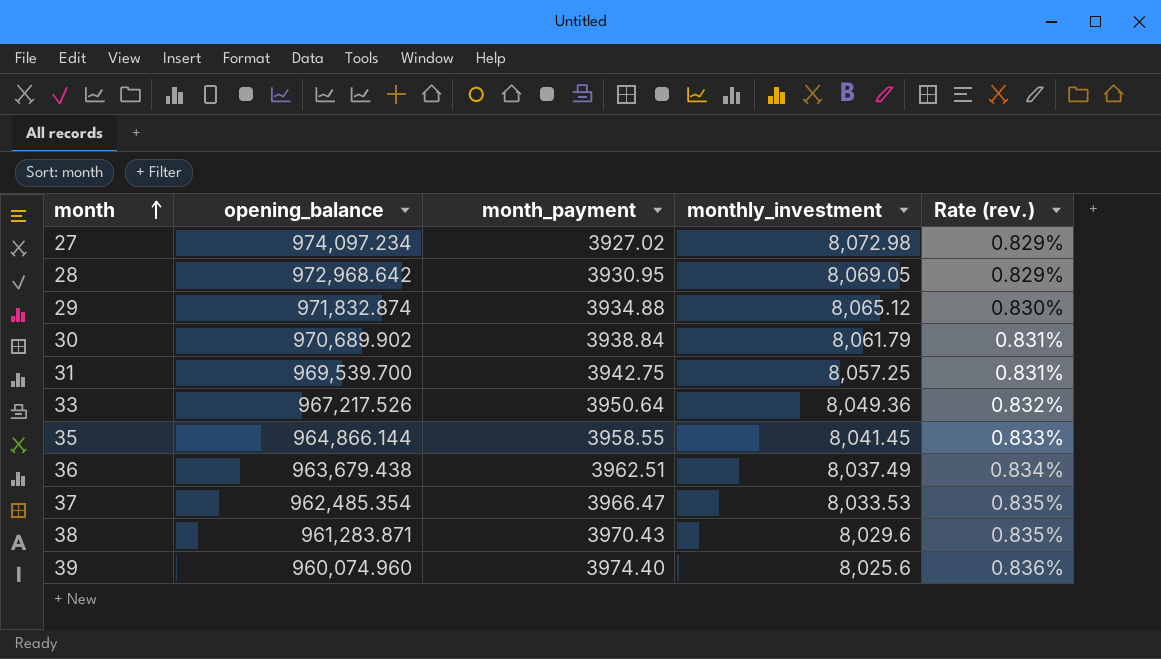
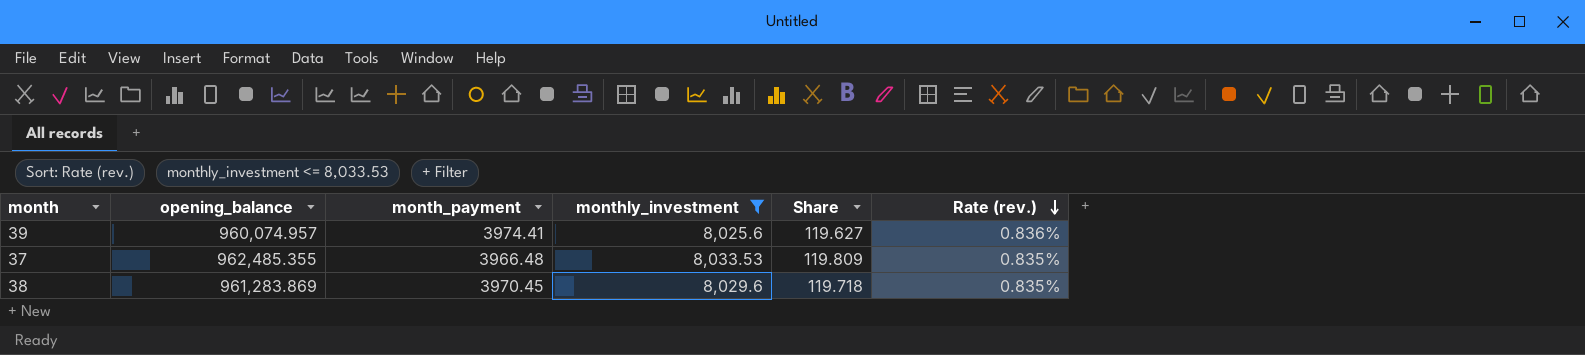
filter: none -> monthly_investment <= 8,033.53
row order: month ascending -> Rate (rev.) descending
column Share | formula: none -> [opening_balance] / [monthly_investment]
39 | opening_balance: 960,074.960 -> 960,074.957
39 | month_payment: 3974.40 -> 3974.41
37 | opening_balance: 962,485.354 -> 962,485.355
37 | month_payment: 3966.47 -> 3966.48
38 | opening_balance: 961,283.871 -> 961,283.869
38 | month_payment: 3970.43 -> 3970.45

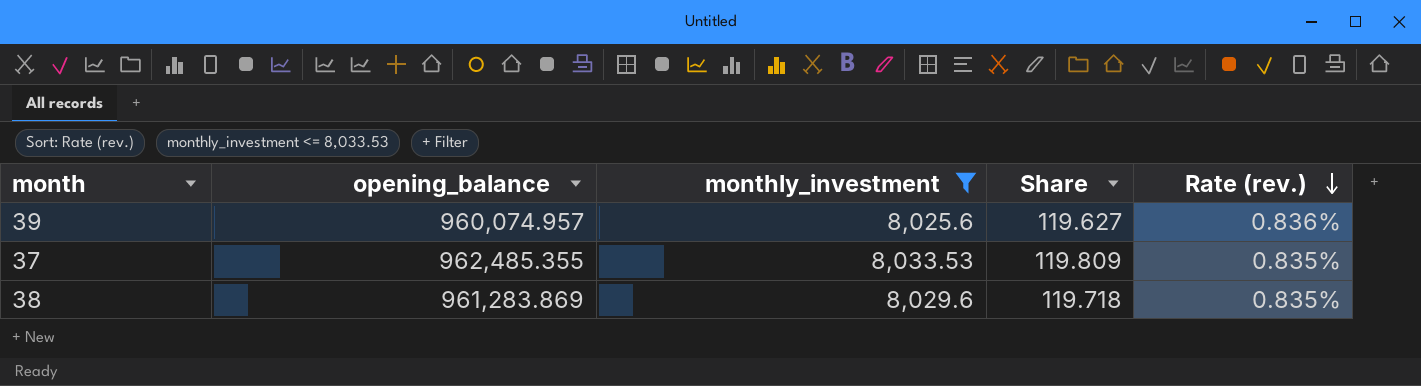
column month_payment | position: 3 -> none

